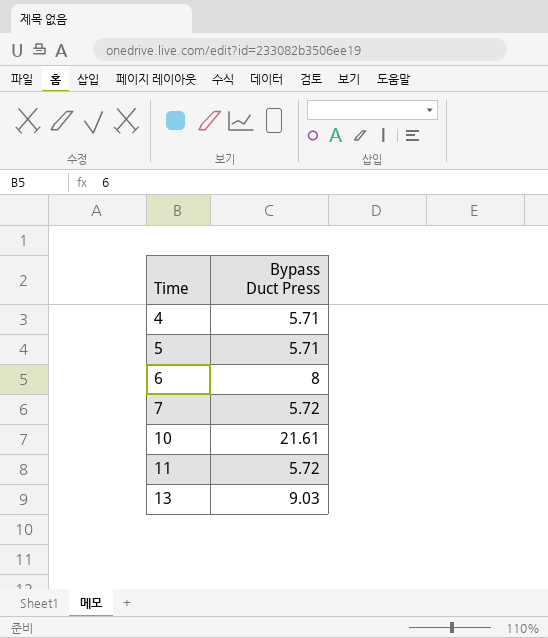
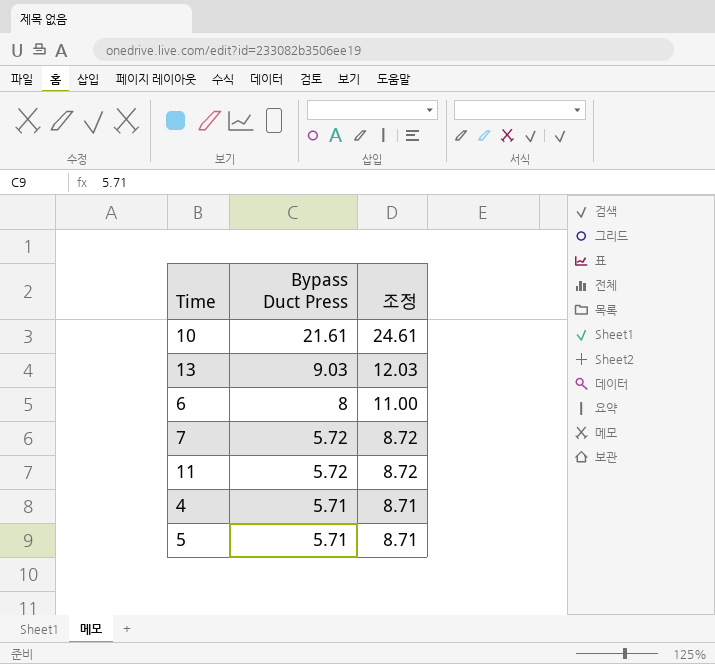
row order: Time ascending -> Bypass Duct Press descending
column 조정 | formula: none -> [Bypass Duct Press] + 3

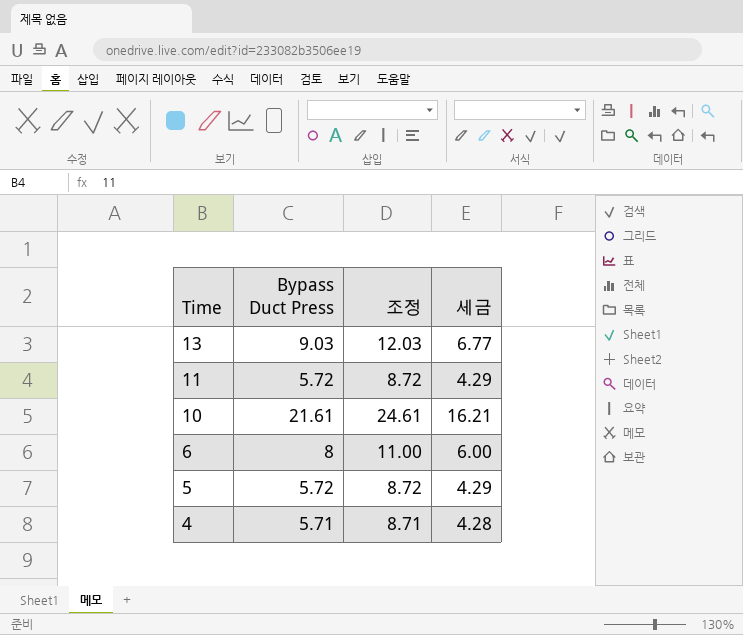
row order: Bypass Duct Press descending -> Time descending
column 세금 | formula: none -> [Bypass Duct Press] * 0.75
row 7: 5.72 | 8.72 -> none
5 | Bypass Duct Press: 5.71 -> 5.72
5 | 조정: 8.71 -> 8.72

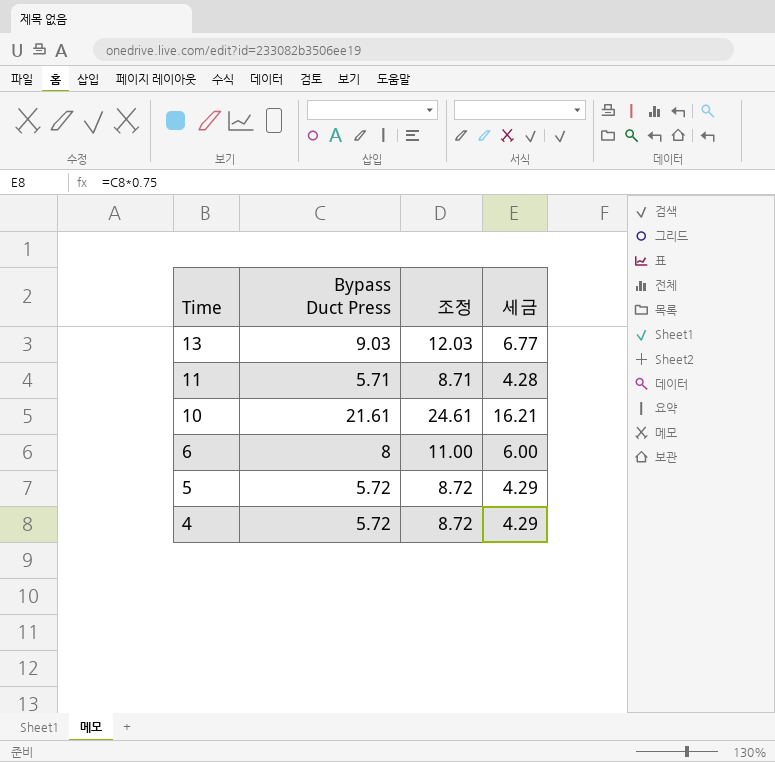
11 | Bypass Duct Press: 5.72 -> 5.71
11 | 조정: 8.72 -> 8.71
11 | 세금: 4.29 -> 4.28
4 | Bypass Duct Press: 5.71 -> 5.72
4 | 조정: 8.71 -> 8.72
4 | 세금: 4.28 -> 4.29

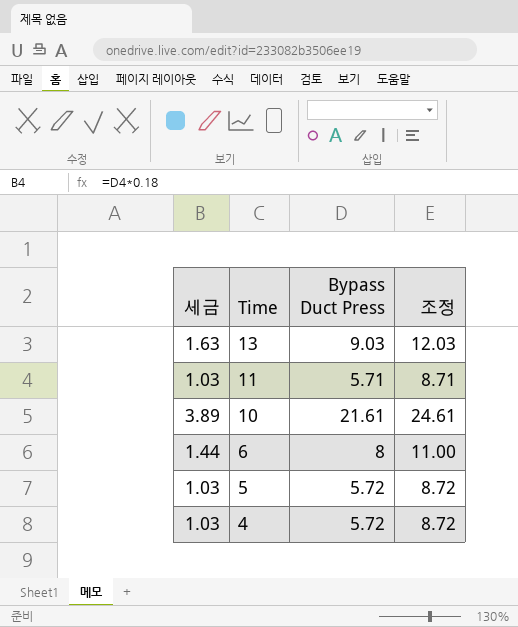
column 세금 | formula: [Bypass Duct Press] * 0.75 -> [Bypass Duct Press] * 0.18
column 세금 | position: 4 -> 1

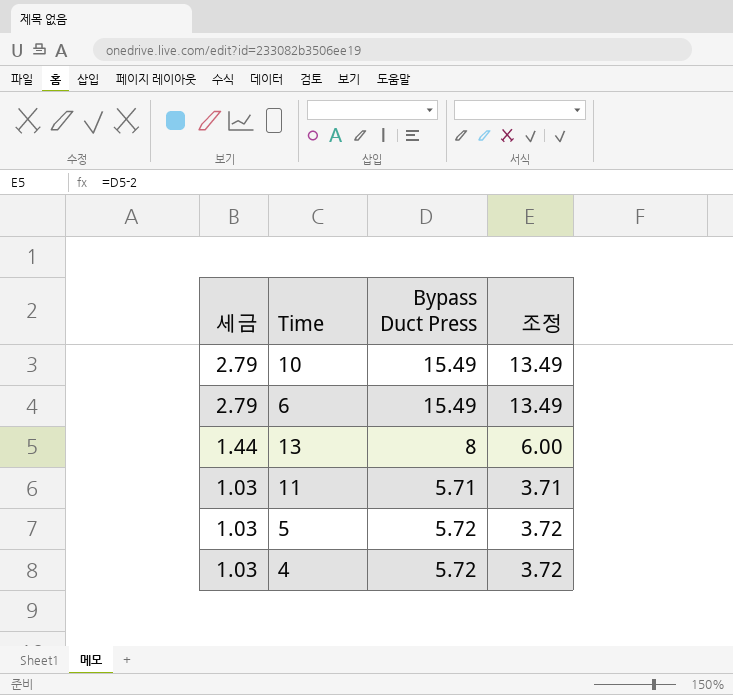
row order: Time descending -> 세금 descending
column 조정 | formula: [Bypass Duct Press] + 3 -> [Bypass Duct Press] - 2
10 | 세금: 3.89 -> 2.79
10 | Bypass Duct Press: 21.61 -> 15.49
6 | 세금: 1.44 -> 2.79
6 | Bypass Duct Press: 8 -> 15.49
13 | 세금: 1.63 -> 1.44
13 | Bypass Duct Press: 9.03 -> 8

